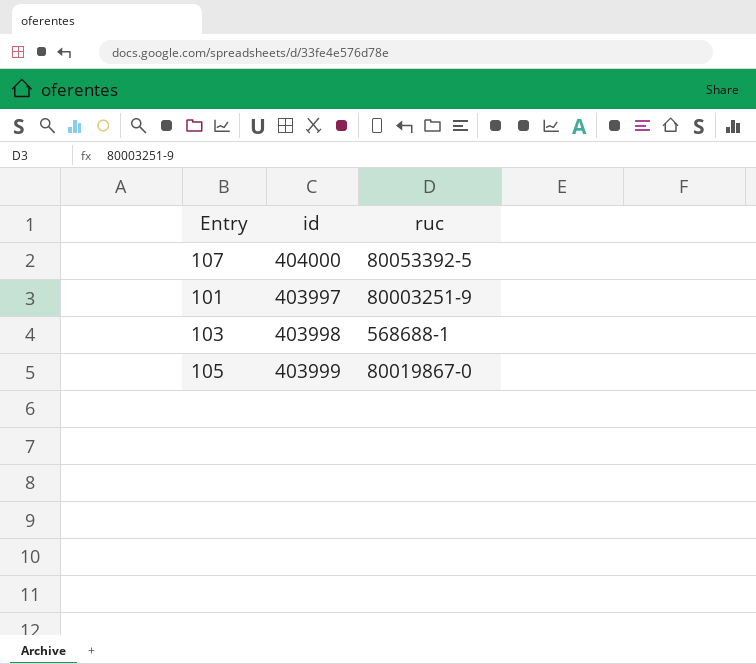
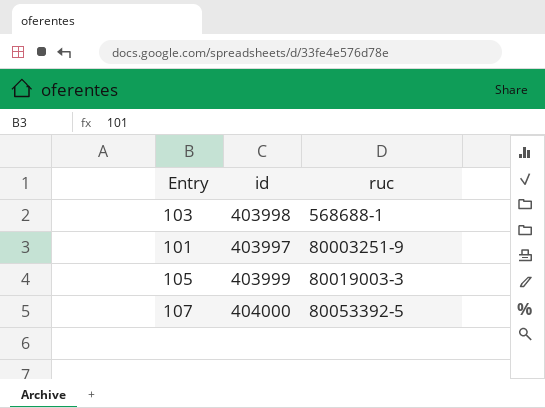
row order: none -> ruc ascending
105 | ruc: 80019867-0 -> 80019003-3

